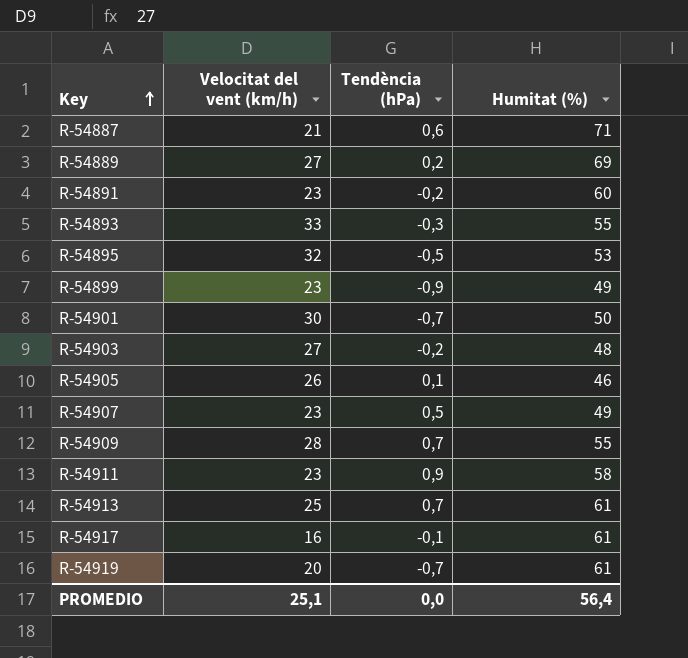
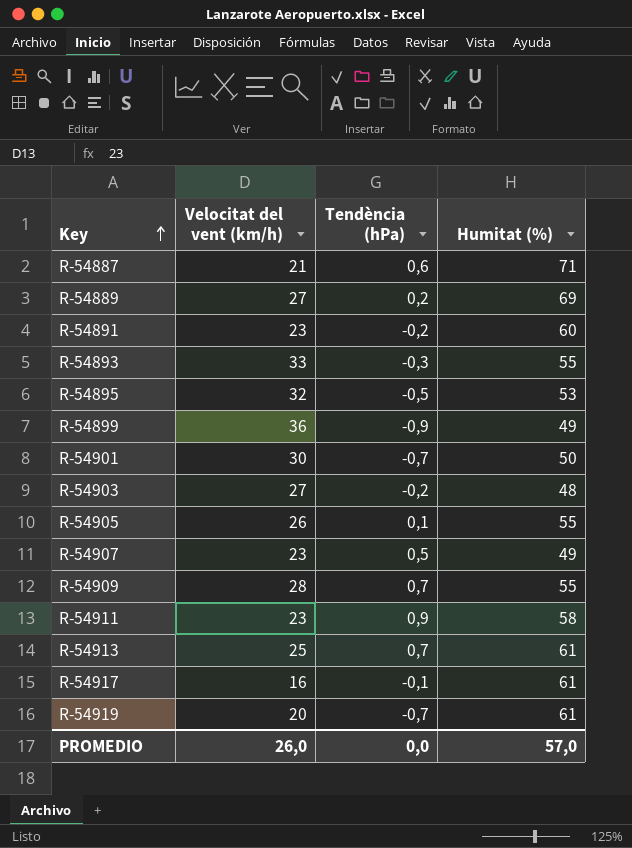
R-54899 | Velocitat del vent (km/h): 23 -> 36
R-54905 | Humitat (%): 46 -> 55
PROMEDIO | Velocitat del vent (km/h): 25,1 -> 26,0
PROMEDIO | Humitat (%): 56,4 -> 57,0

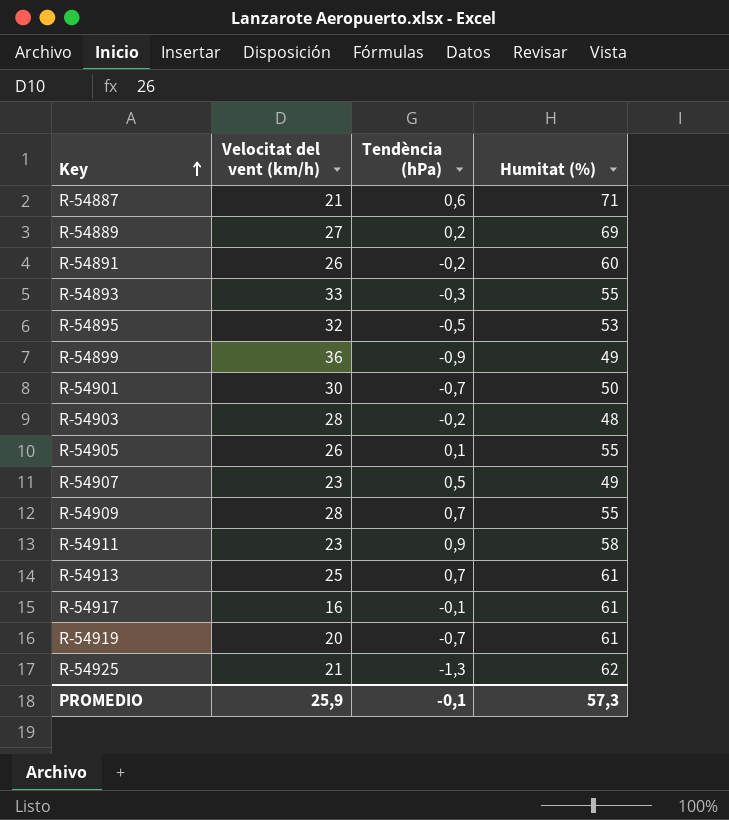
R-54891 | Velocitat del vent (km/h): 23 -> 26
R-54903 | Velocitat del vent (km/h): 27 -> 28
row R-54925: none -> 21 | -1,3 | 62
PROMEDIO | Velocitat del vent (km/h): 26,0 -> 25,9
PROMEDIO | Tendència (hPa): 0,0 -> -0,1
PROMEDIO | Humitat (%): 57,0 -> 57,3

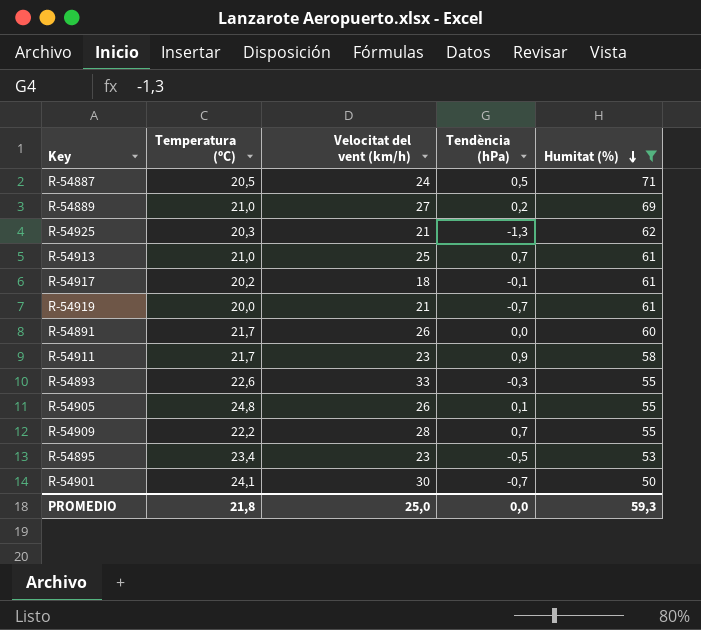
filter: none -> Humitat (%) >= 50
row order: Key ascending -> Humitat (%) descending
column Temperatura (ºC) | position: none -> 2
R-54887 | Velocitat del vent (km/h): 21 -> 24
R-54887 | Tendència (hPa): 0,6 -> 0,5
R-54917 | Velocitat del vent (km/h): 16 -> 18
R-54919 | Velocitat del vent (km/h): 20 -> 21
R-54891 | Tendència (hPa): -0,2 -> 0,0
R-54895 | Velocitat del vent (km/h): 32 -> 23
PROMEDIO | Velocitat del vent (km/h): 25,9 -> 25,0
PROMEDIO | Tendència (hPa): -0,1 -> 0,0
PROMEDIO | Humitat (%): 57,3 -> 59,3

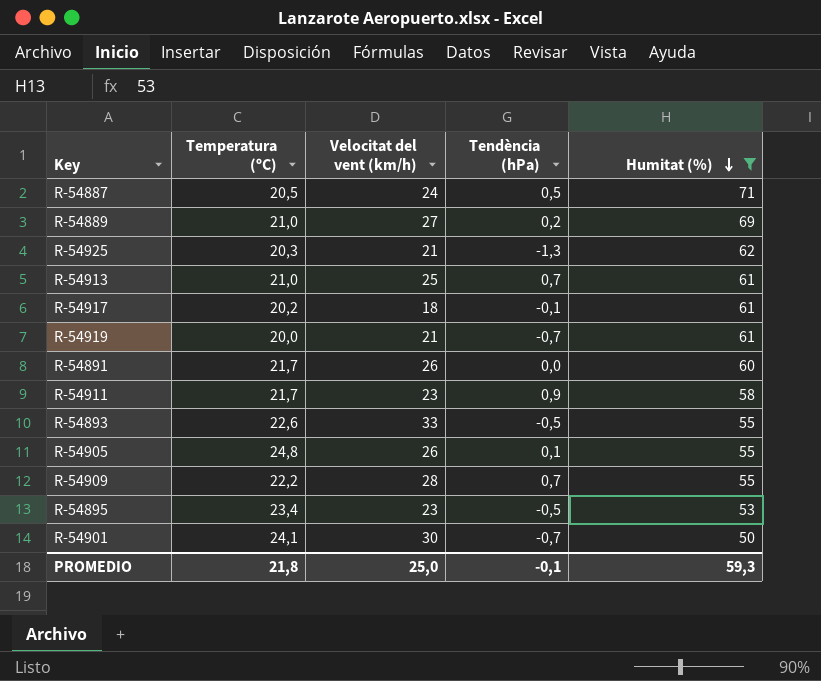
R-54893 | Tendència (hPa): -0,3 -> -0,5
PROMEDIO | Tendència (hPa): 0,0 -> -0,1

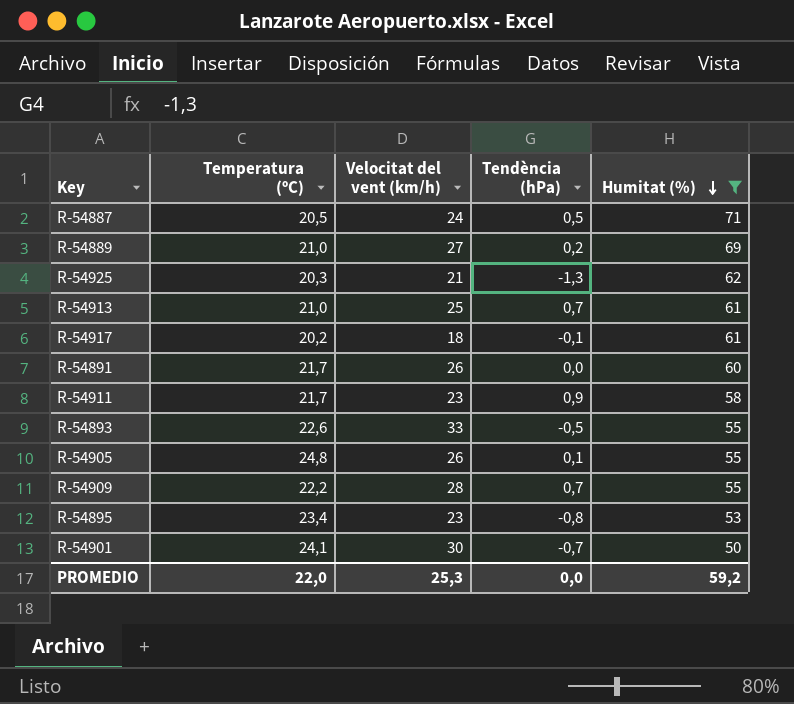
row R-54919: 20,0 | 21 | -0,7 | 61 -> none
R-54895 | Tendència (hPa): -0,5 -> -0,8
PROMEDIO | Temperatura (ºC): 21,8 -> 22,0
PROMEDIO | Velocitat del vent (km/h): 25,0 -> 25,3
PROMEDIO | Tendència (hPa): -0,1 -> 0,0
PROMEDIO | Humitat (%): 59,3 -> 59,2

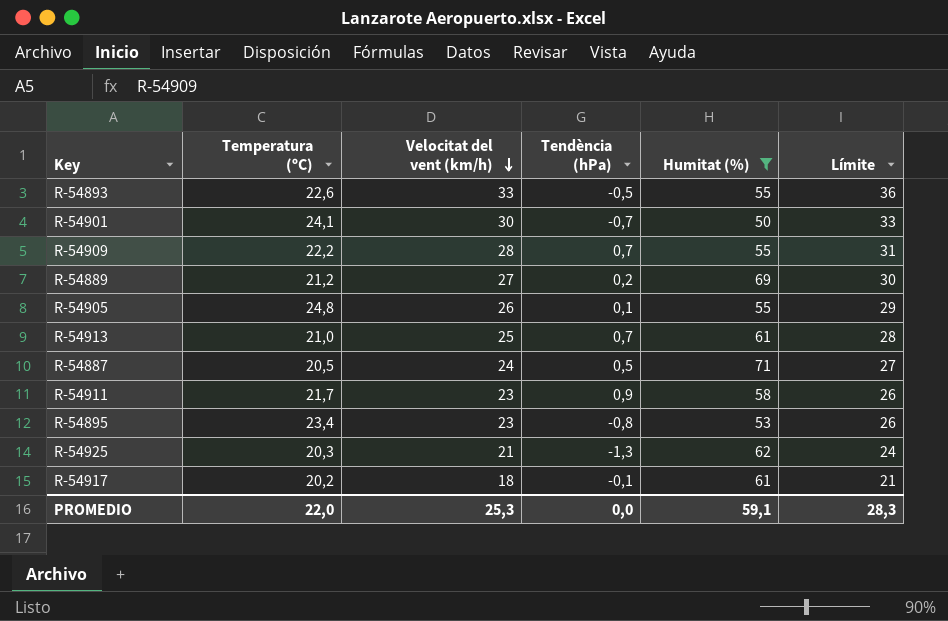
row order: Humitat (%) descending -> Velocitat del vent (km/h) descending
column Límite | formula: none -> [Velocitat del vent (km/h)] + 3
row R-54891: 21,7 | 26 | 0,0 | 60 -> none
R-54889 | Temperatura (ºC): 21,0 -> 21,2
PROMEDIO | Humitat (%): 59,2 -> 59,1

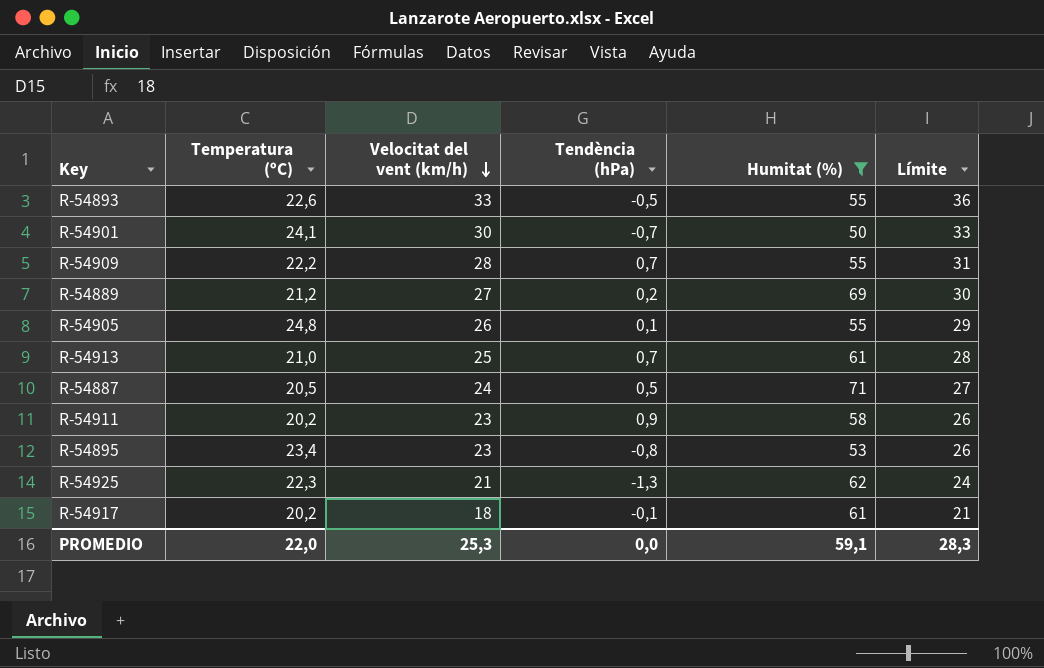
R-54911 | Temperatura (ºC): 21,7 -> 20,2
R-54925 | Temperatura (ºC): 20,3 -> 22,3

